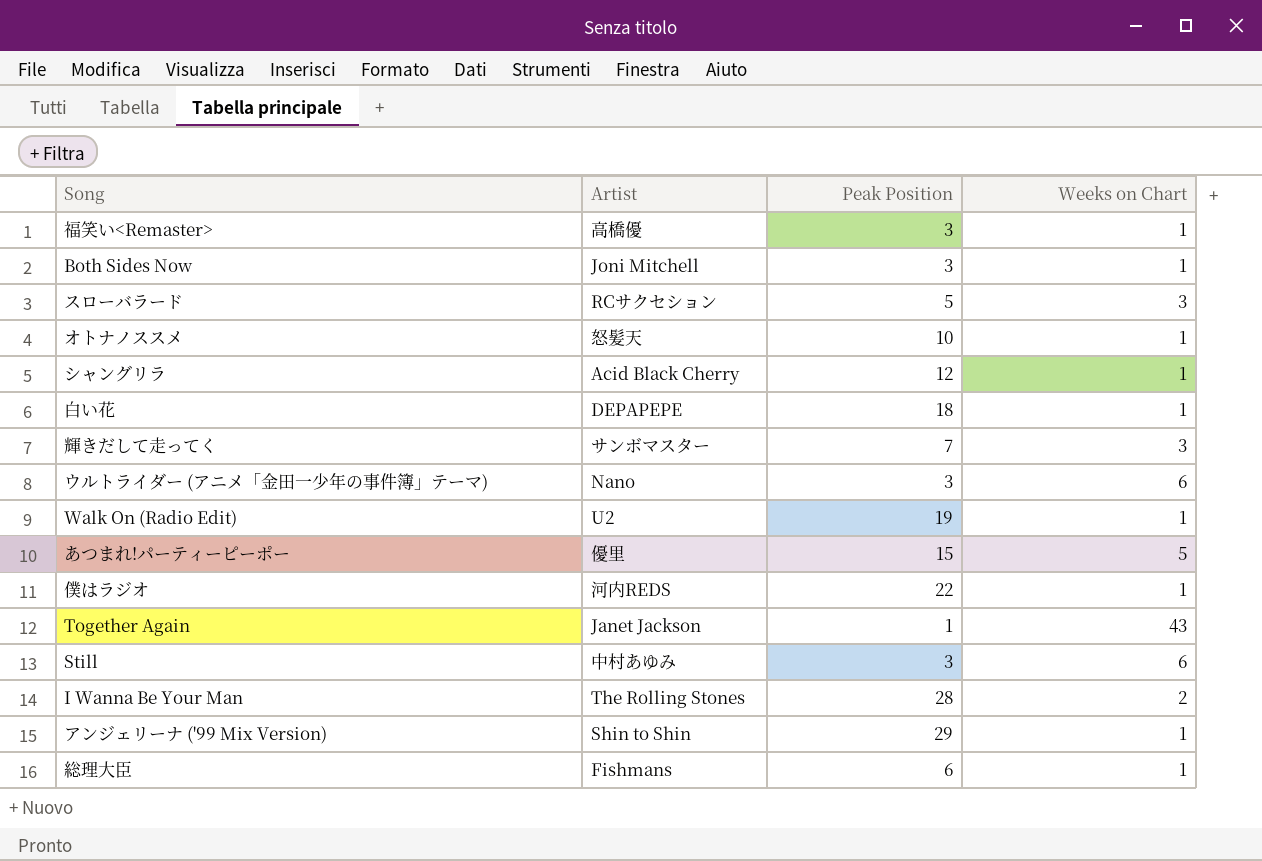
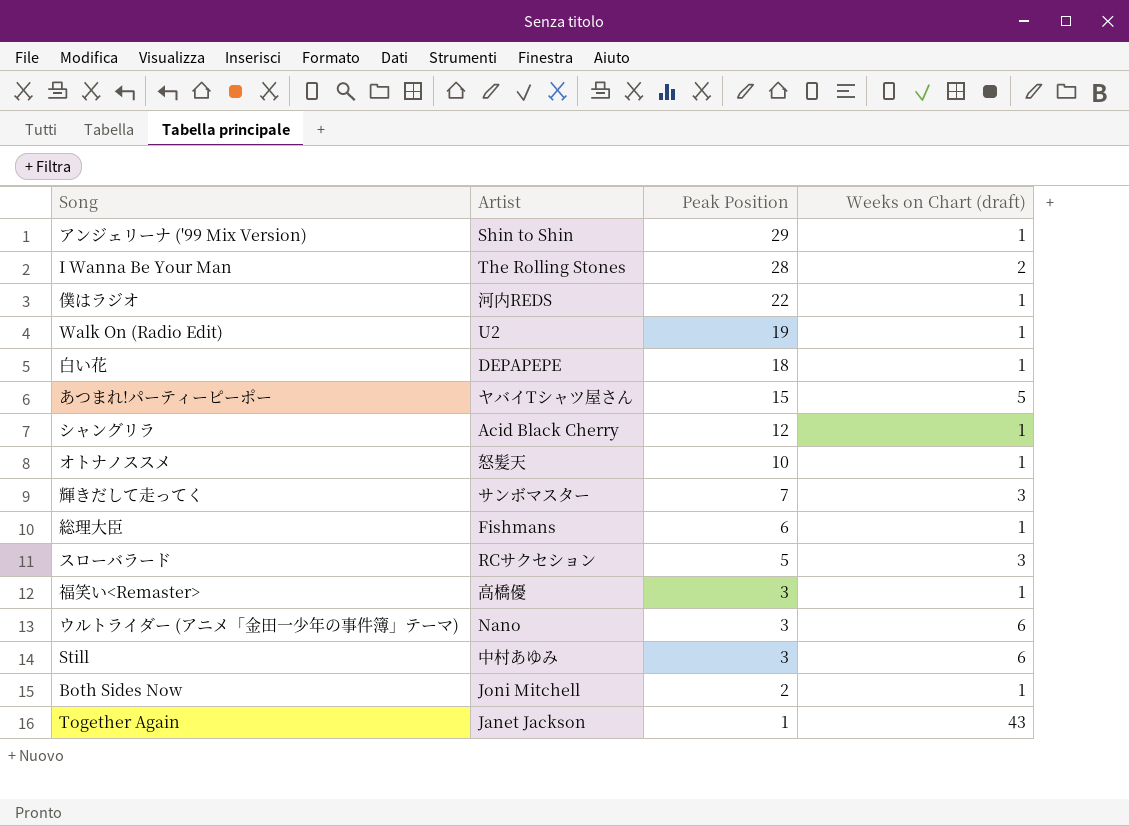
row order: none -> Peak Position descending
column name: Weeks on Chart -> Weeks on Chart (draft)
あつまれ!パーティーピーポー | Artist: 優里 -> ヤバイTシャツ屋さん
Both Sides Now | Peak Position: 3 -> 2

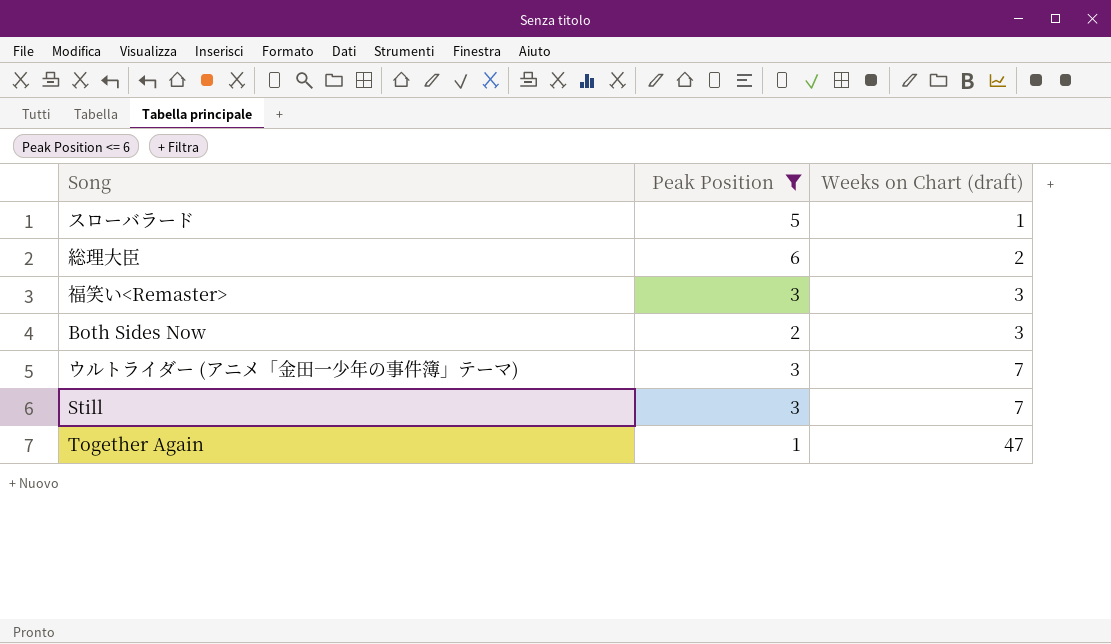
filter: none -> Peak Position <= 6
row order: Peak Position descending -> Weeks on Chart (draft) ascending
column Artist | position: 2 -> none
スローバラード | Weeks on Chart (draft): 3 -> 1
総理大臣 | Weeks on Chart (draft): 1 -> 2
福笑い<Remaster> | Weeks on Chart (draft): 1 -> 3
Both Sides Now | Weeks on Chart (draft): 1 -> 3
ウルトライダー (アニメ「金田一少年の事件簿」テーマ) | Weeks on Chart (draft): 6 -> 7
Still | Weeks on Chart (draft): 6 -> 7
Together Again | Weeks on Chart (draft): 43 -> 47

